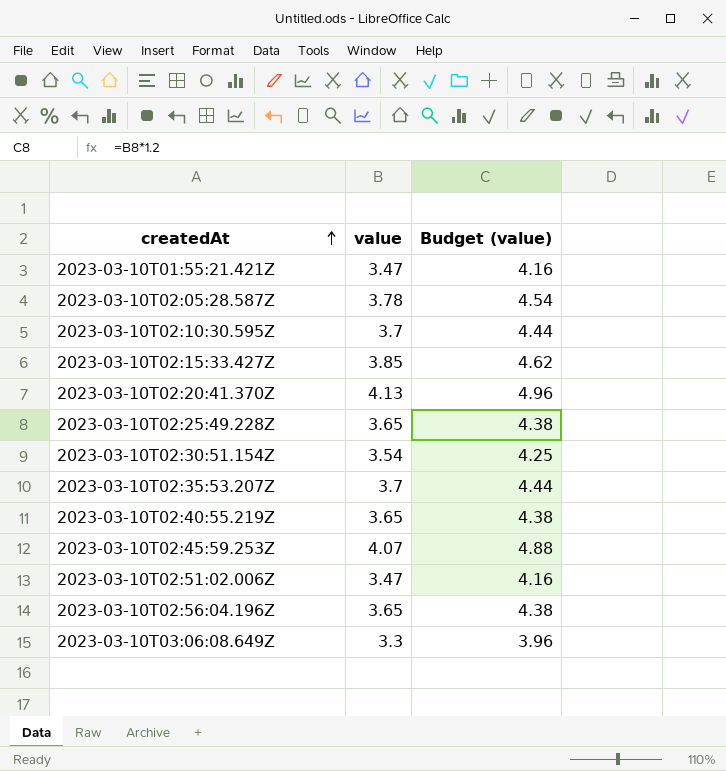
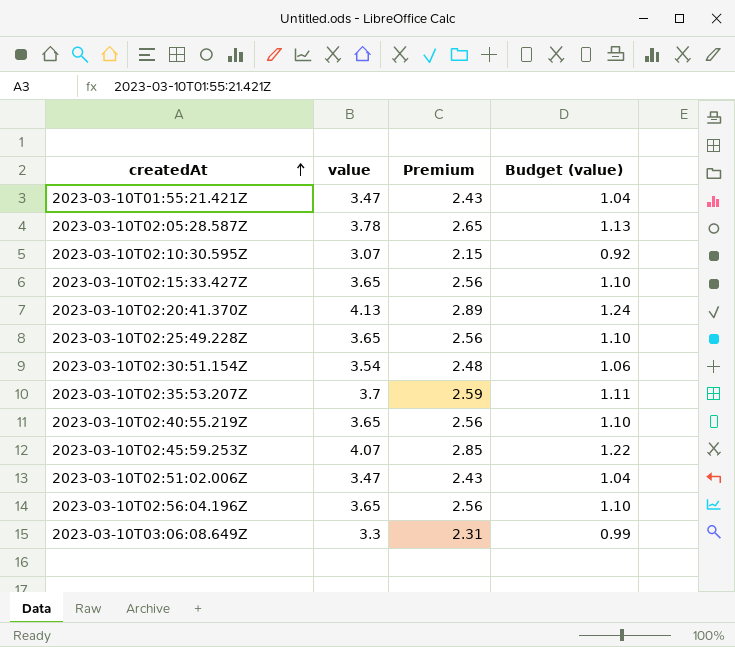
column Premium | formula: none -> [value] * 0.7
column Budget (value) | formula: [value] * 1.2 -> [value] * 0.3
2023-03-10T02:10:30.595Z | value: 3.7 -> 3.07
2023-03-10T02:15:33.427Z | value: 3.85 -> 3.65

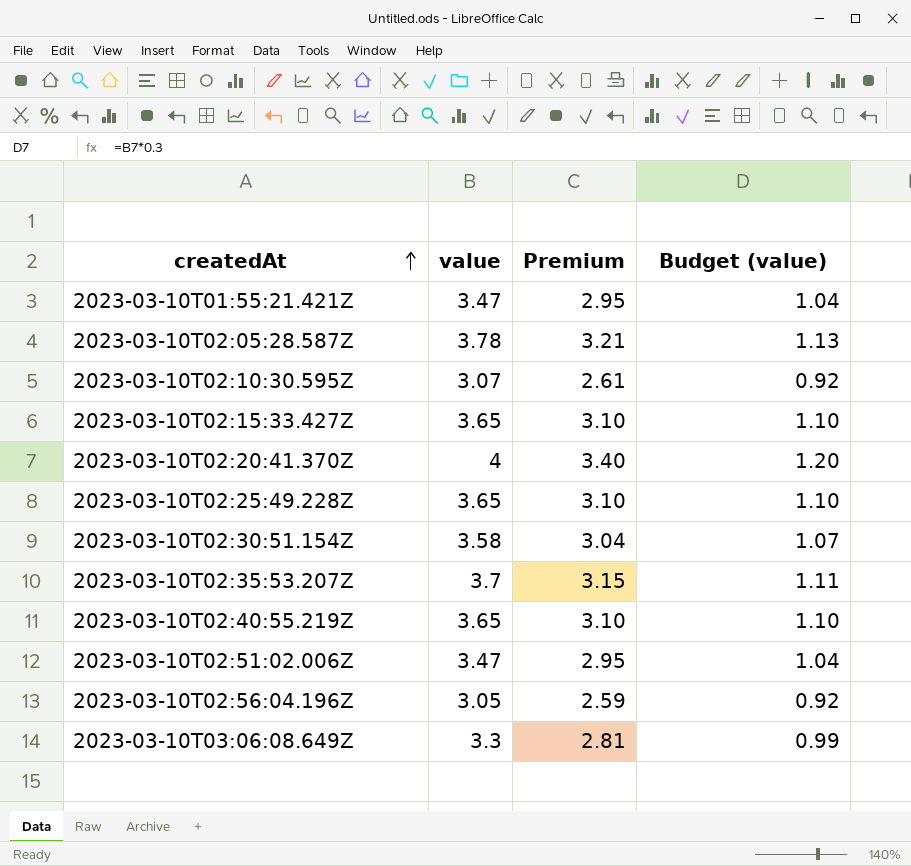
column Premium | formula: [value] * 0.7 -> [value] * 0.85
row 2023-03-10T02:45:59.253Z: 4.07 | 2.85 | 1.22 -> none
2023-03-10T02:20:41.370Z | value: 4.13 -> 4
2023-03-10T02:20:41.370Z | Budget (value): 1.24 -> 1.20
2023-03-10T02:30:51.154Z | value: 3.54 -> 3.58
2023-03-10T02:30:51.154Z | Budget (value): 1.06 -> 1.07
2023-03-10T02:56:04.196Z | value: 3.65 -> 3.05
2023-03-10T02:56:04.196Z | Budget (value): 1.10 -> 0.92

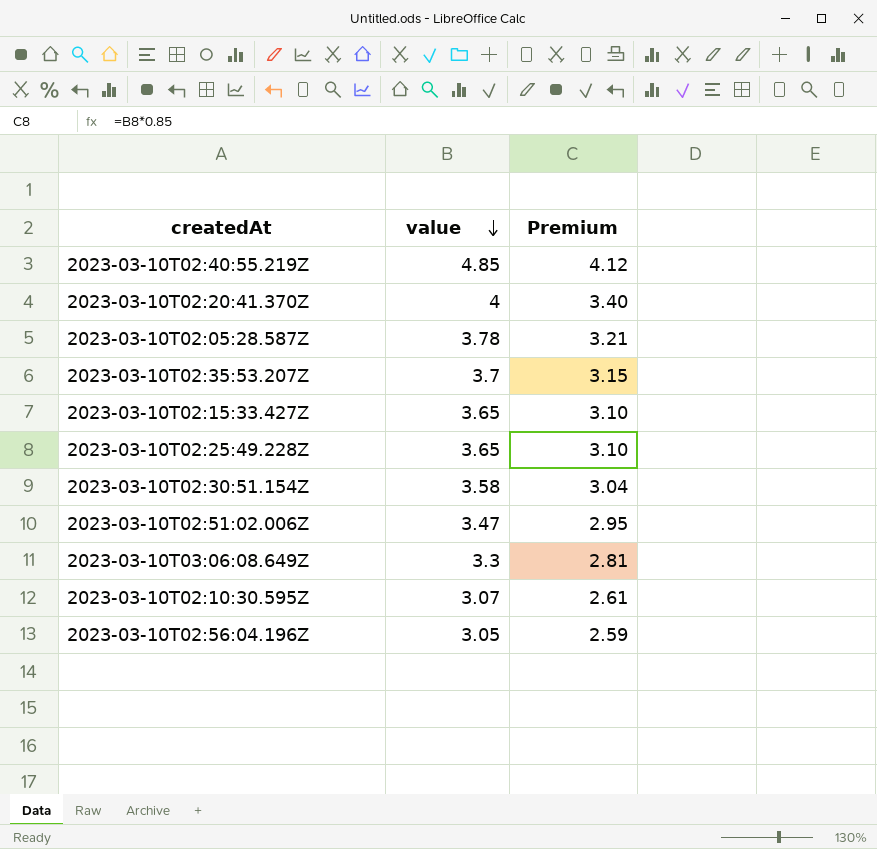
row order: createdAt ascending -> value descending
column Budget (value) | formula: [value] * 0.3 -> none
row 2023-03-10T01:55:21.421Z: 3.47 | 2.95 | 1.04 -> none
2023-03-10T02:40:55.219Z | value: 3.65 -> 4.85
2023-03-10T02:40:55.219Z | Premium: 3.10 -> 4.12

